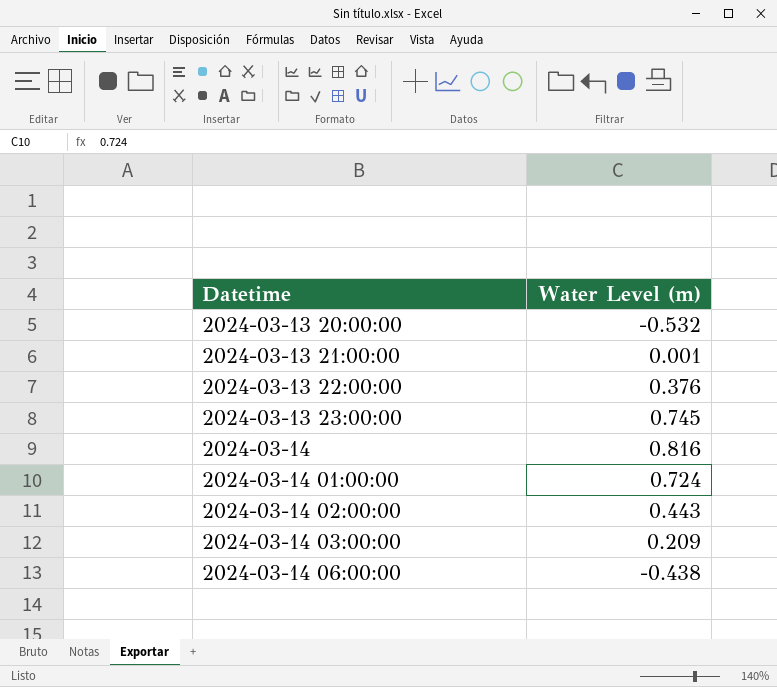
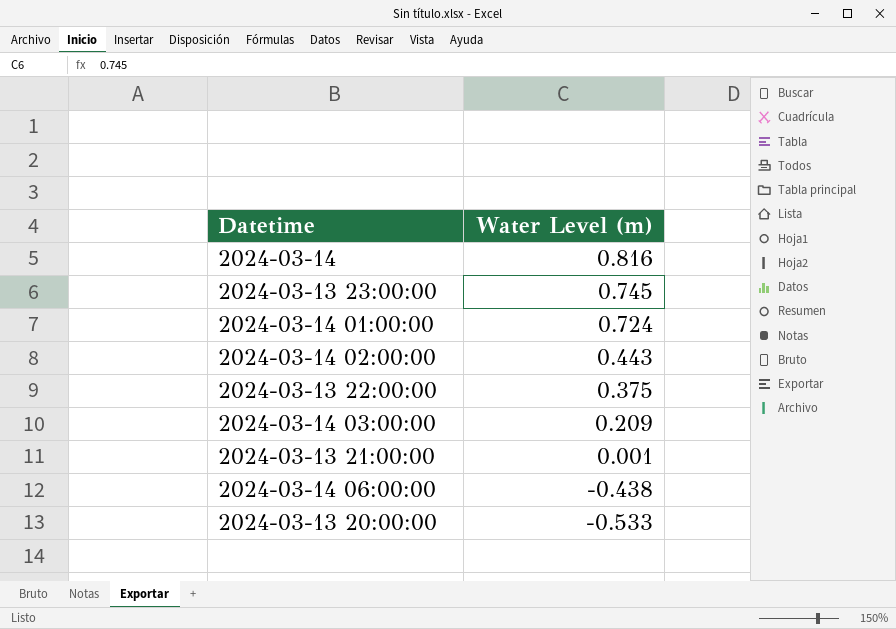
row order: Datetime ascending -> Water Level (m) descending
2024-03-13 22:00:00 | Water Level (m): 0.376 -> 0.375
2024-03-13 20:00:00 | Water Level (m): -0.532 -> -0.533

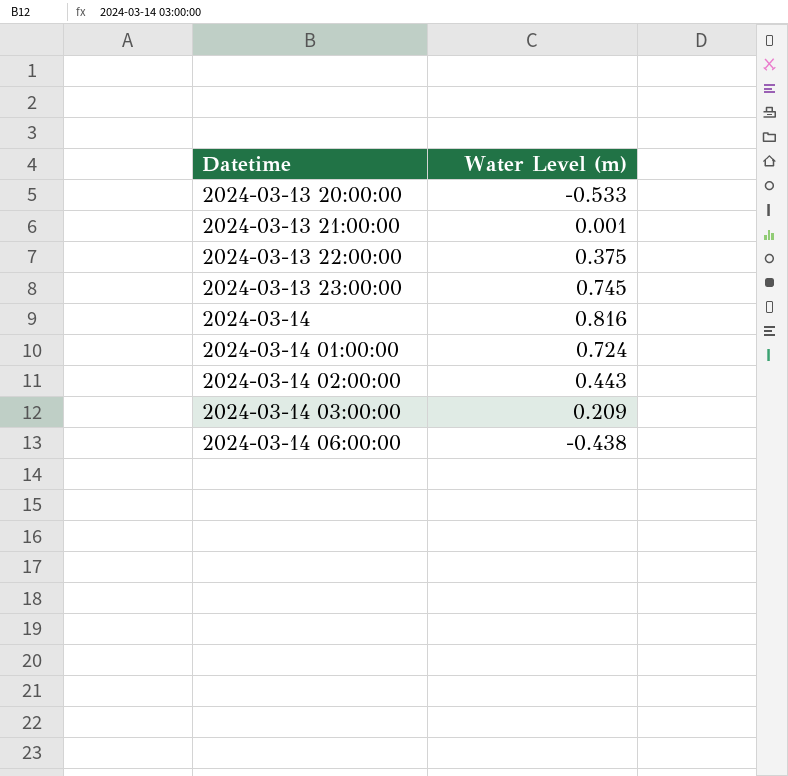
row order: Water Level (m) descending -> Datetime ascending

